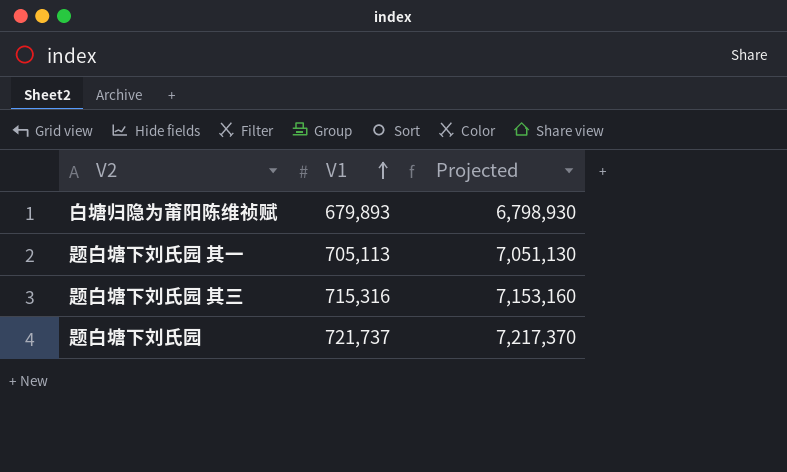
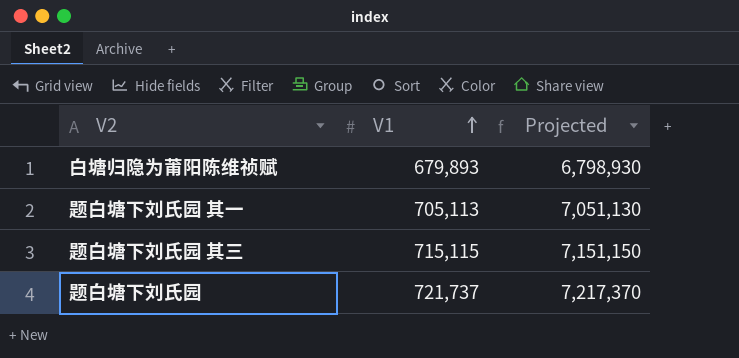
题白塘下刘氏园 其三 | V1: 715,316 -> 715,115
题白塘下刘氏园 其三 | Projected: 7,153,160 -> 7,151,150

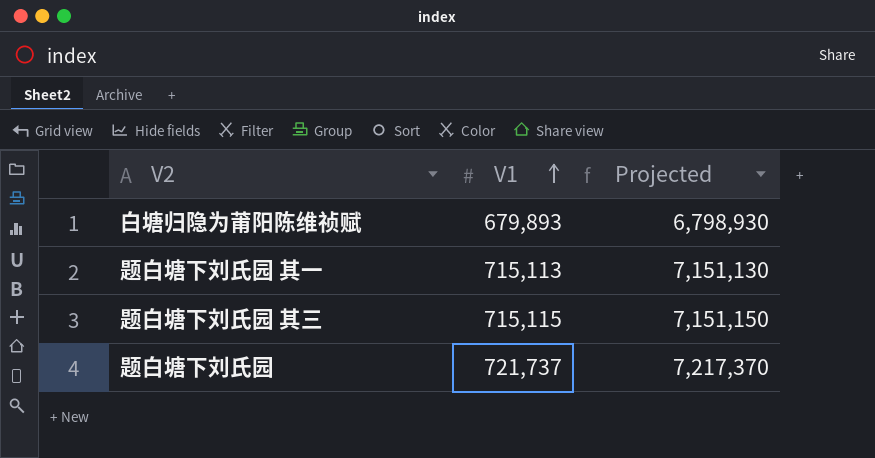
题白塘下刘氏园 其一 | V1: 705,113 -> 715,113
题白塘下刘氏园 其一 | Projected: 7,051,130 -> 7,151,130

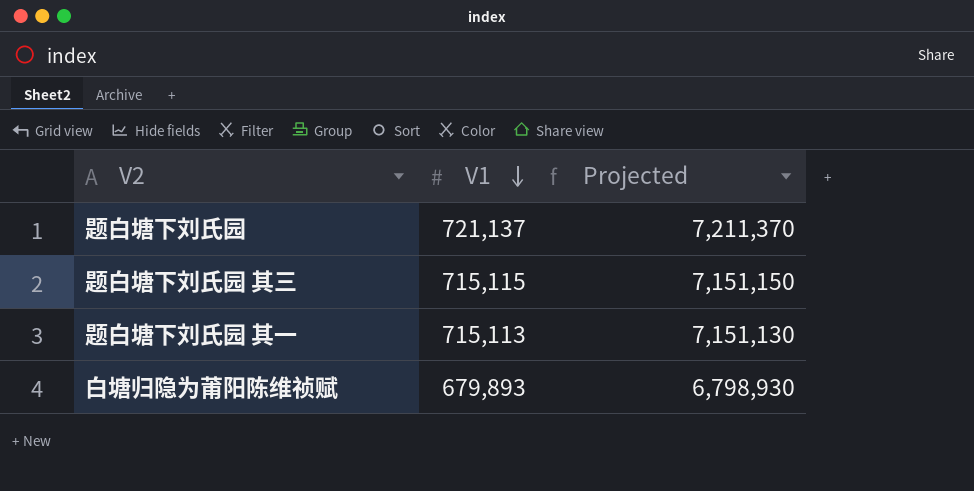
row order: V1 ascending -> V1 descending
题白塘下刘氏园 | V1: 721,737 -> 721,137
题白塘下刘氏园 | Projected: 7,217,370 -> 7,211,370

